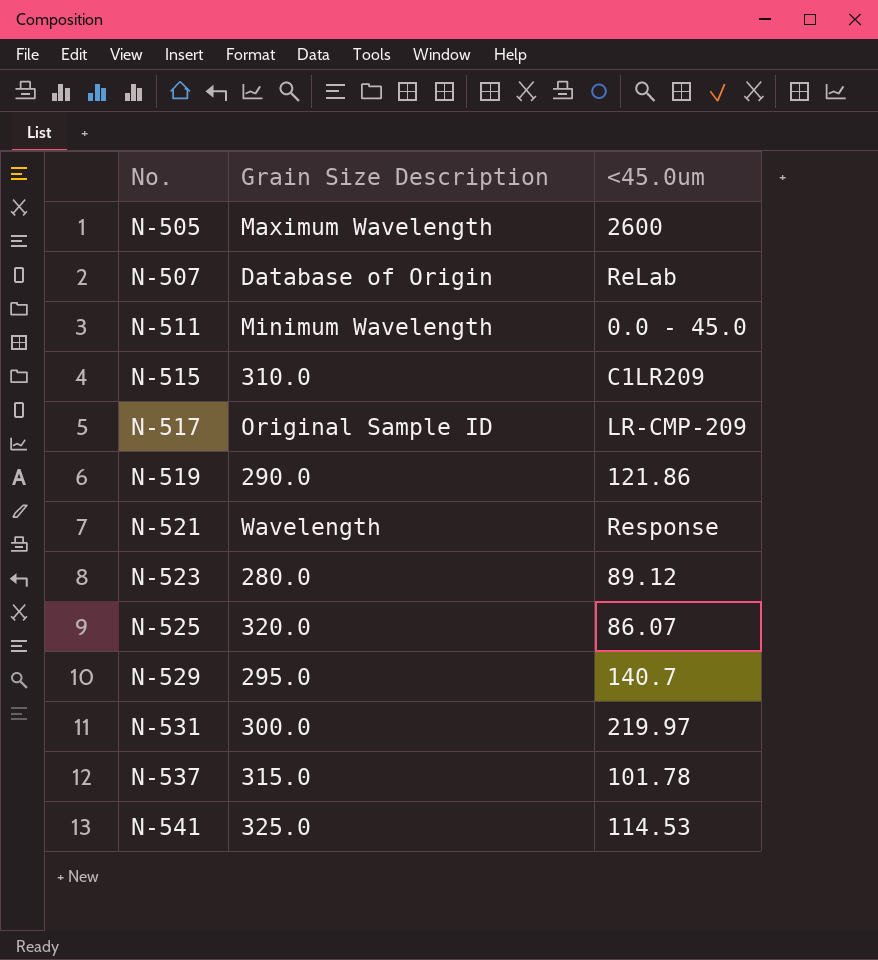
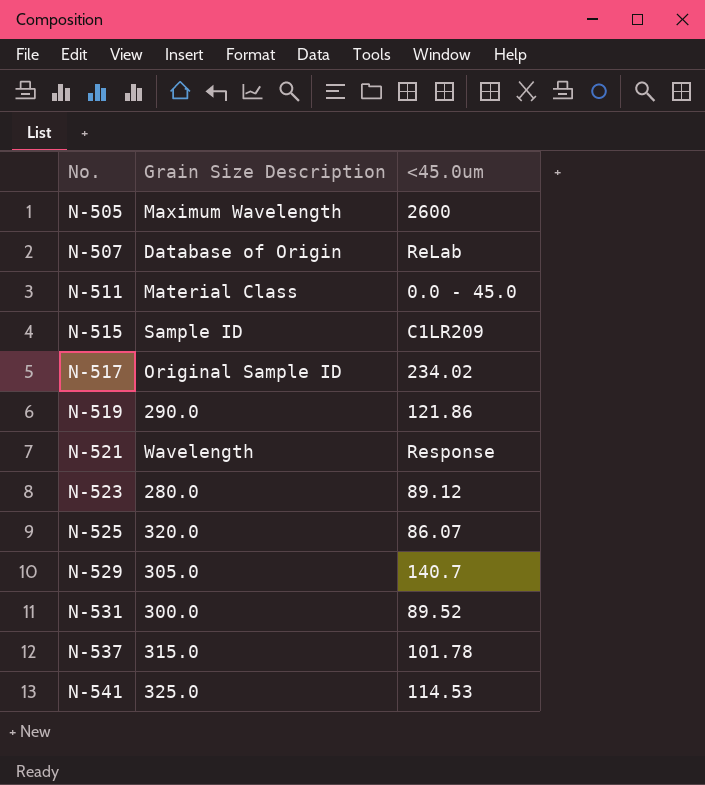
N-511 | Grain Size Description: Minimum Wavelength -> Material Class
N-515 | Grain Size Description: 310.0 -> Sample ID
N-517 | <45.0um: LR-CMP-209 -> 234.02
N-529 | Grain Size Description: 295.0 -> 305.0
N-531 | <45.0um: 219.97 -> 89.52

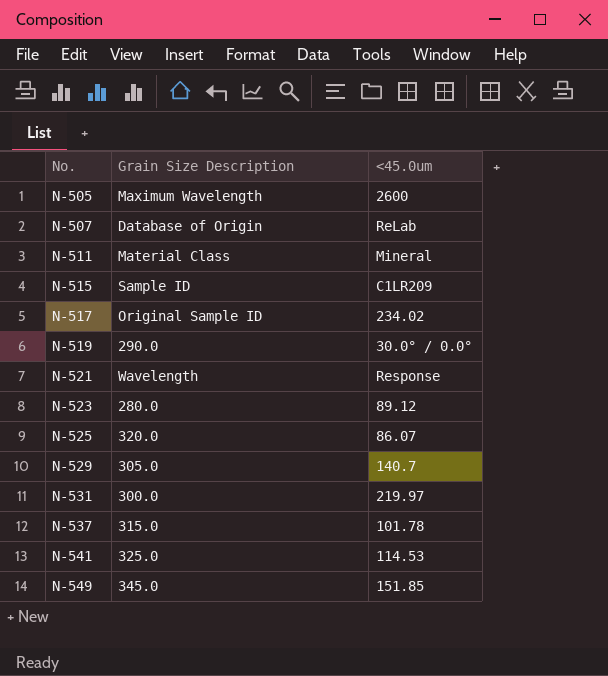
N-511 | <45.0um: 0.0 - 45.0 -> Mineral
N-519 | <45.0um: 121.86 -> 30.0° / 0.0°
N-531 | <45.0um: 89.52 -> 219.97
row N-549: none -> 345.0 | 151.85

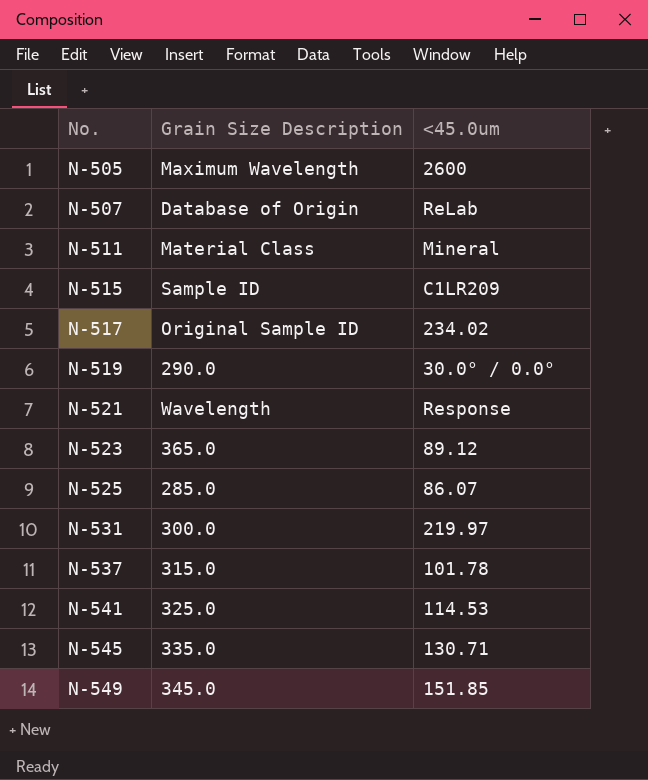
row N-529: 305.0 | 140.7 -> none
N-523 | Grain Size Description: 280.0 -> 365.0
N-525 | Grain Size Description: 320.0 -> 285.0
row N-545: none -> 335.0 | 130.71

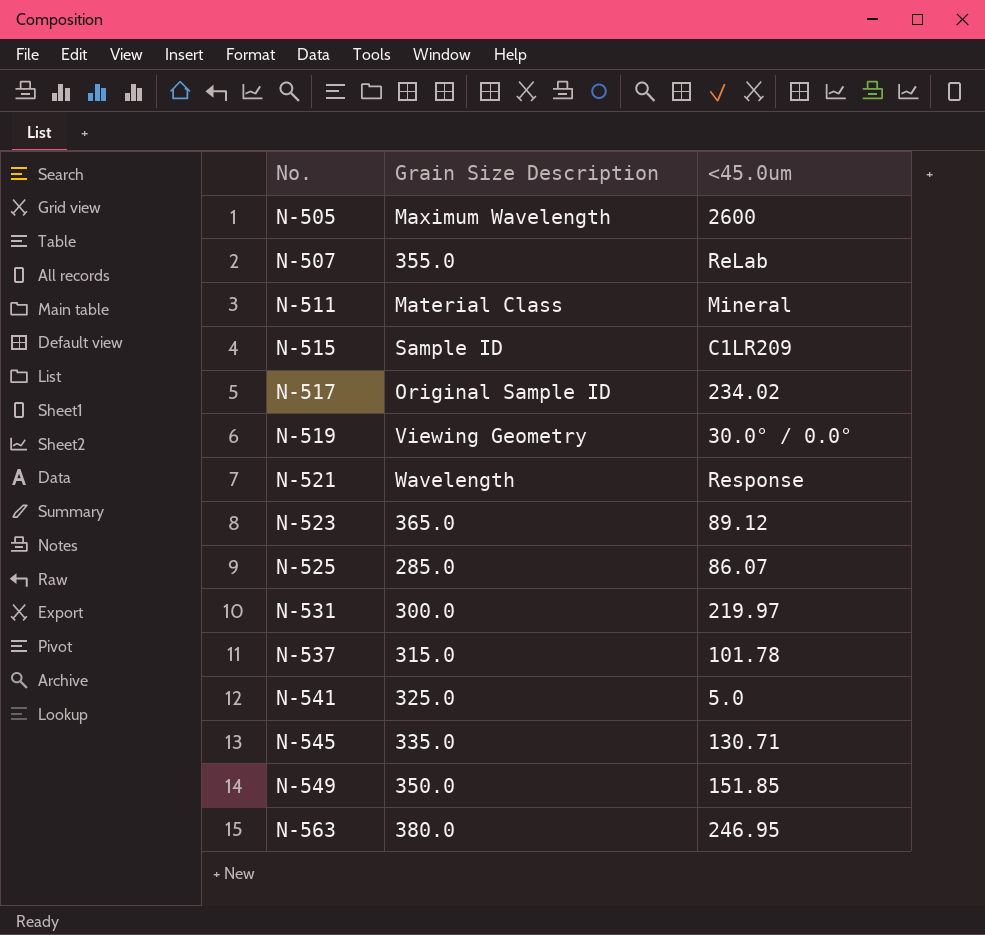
N-507 | Grain Size Description: Database of Origin -> 355.0
N-519 | Grain Size Description: 290.0 -> Viewing Geometry
N-541 | <45.0um: 114.53 -> 5.0
N-549 | Grain Size Description: 345.0 -> 350.0
row N-563: none -> 380.0 | 246.95

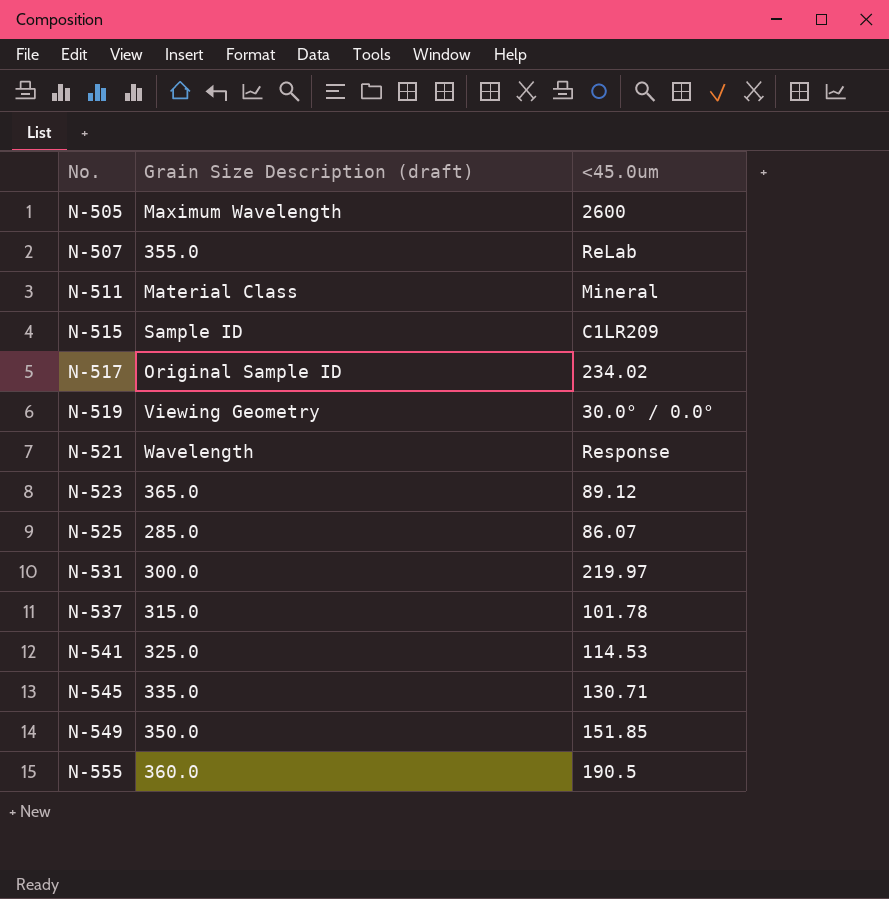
column name: Grain Size Description -> Grain Size Description (draft)
row N-563: 380.0 | 246.95 -> none
N-541 | <45.0um: 5.0 -> 114.53
row N-555: none -> 360.0 | 190.5

